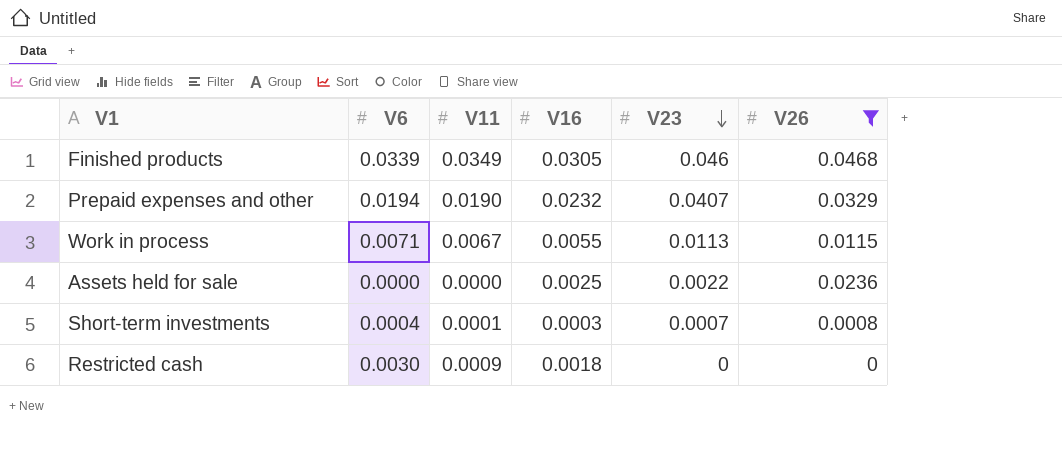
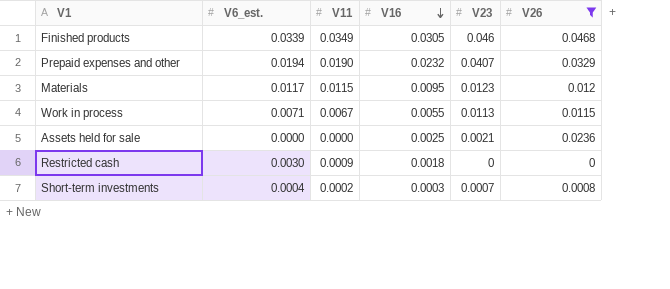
row order: V23 descending -> V16 descending
column name: V6 -> V6_est.
row Materials: none -> 0.0117 | 0.0115 | 0.0095 | 0.0123 | 0.012
Assets held for sale | V23: 0.0022 -> 0.0021
Short-term investments | V11: 0.0001 -> 0.0002

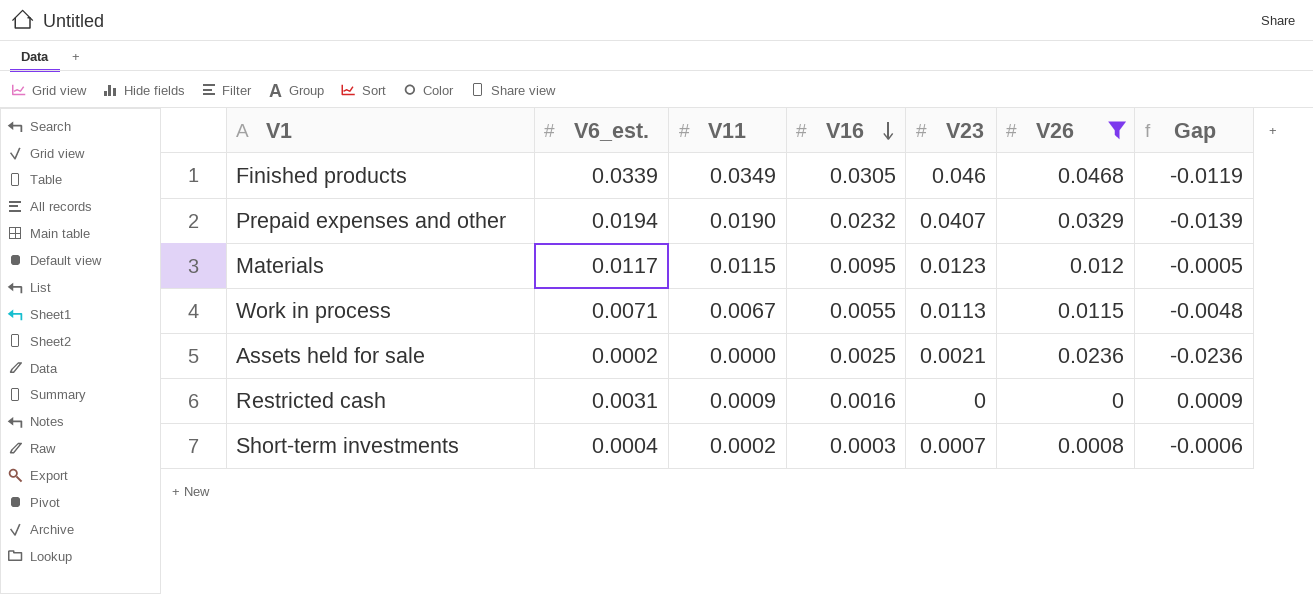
column Gap | formula: none -> [V11] - [V26]
Assets held for sale | V6_est.: 0.0000 -> 0.0002
Restricted cash | V6_est.: 0.0030 -> 0.0031
Restricted cash | V16: 0.0018 -> 0.0016

